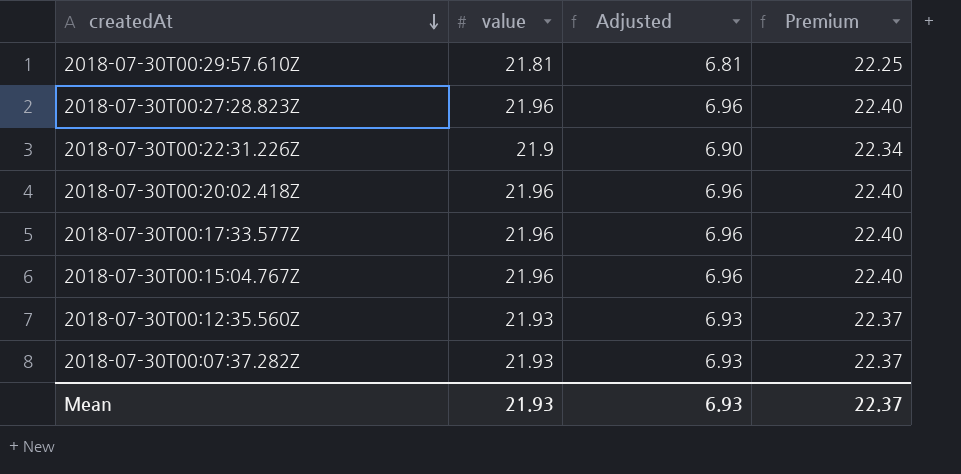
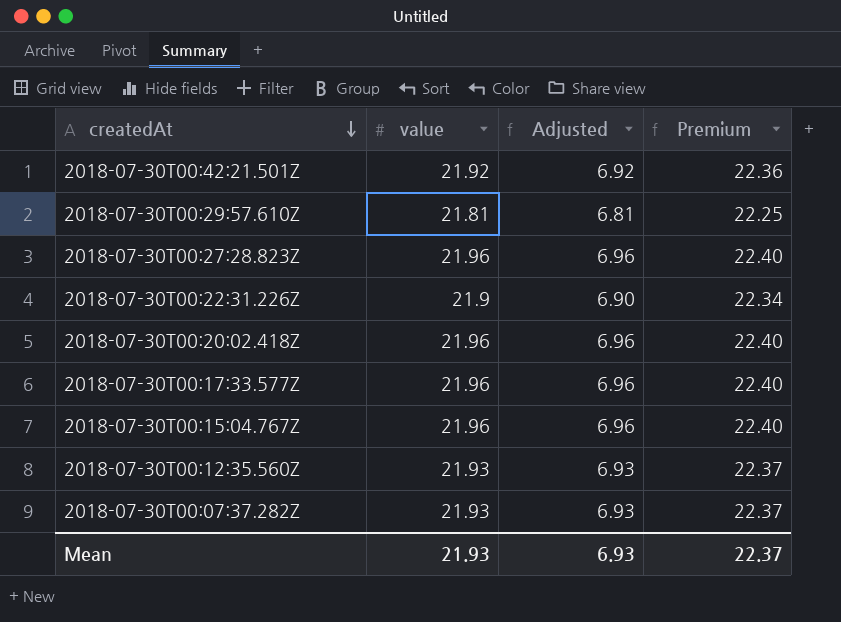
row 2018-07-30T00:42:21.501Z: none -> 21.92 | 6.92 | 22.36

